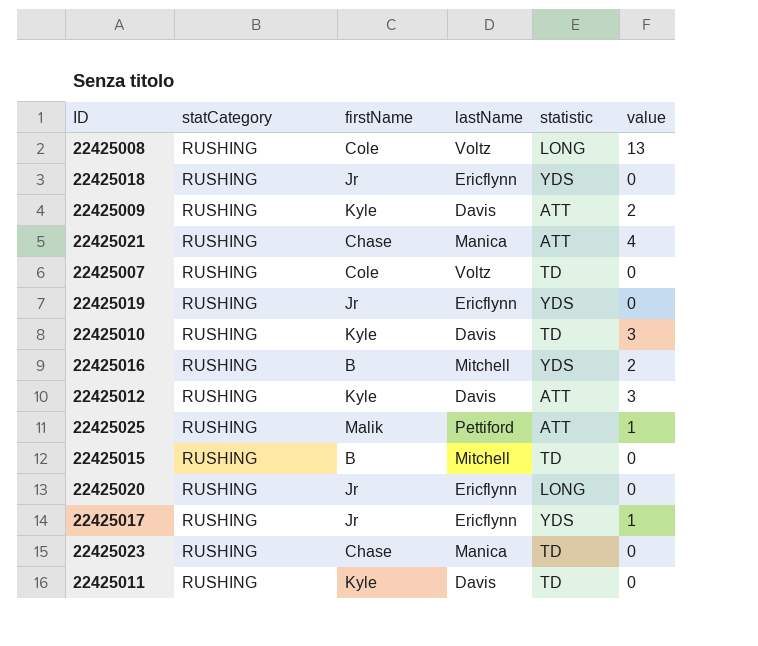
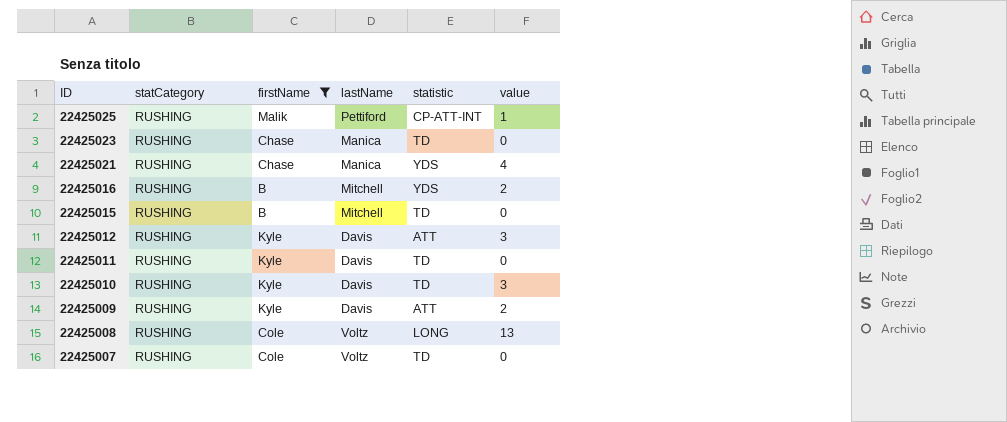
filter: none -> firstName != Jr
row order: none -> ID descending
22425025 | statistic: ATT -> CP-ATT-INT
22425021 | statistic: ATT -> YDS

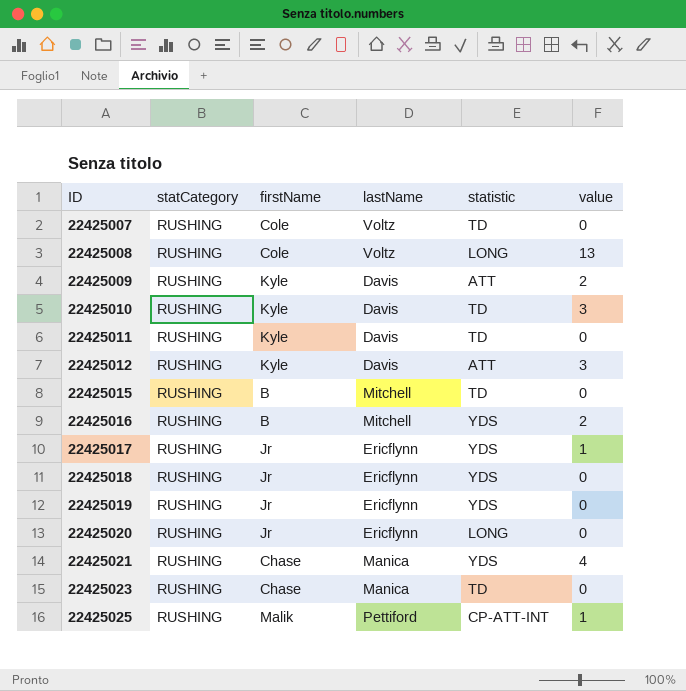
filter: firstName != Jr -> none
row order: ID descending -> ID ascending

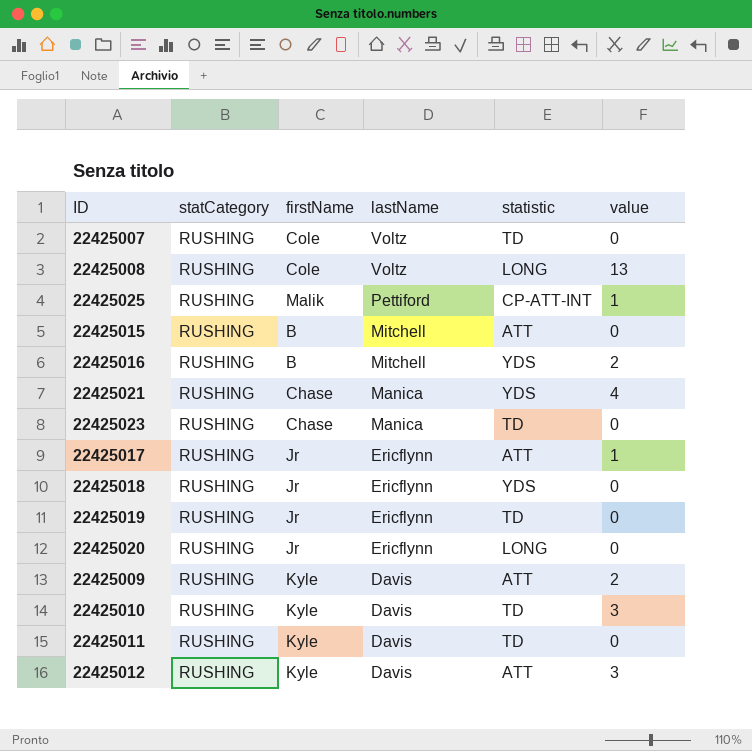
row order: ID ascending -> lastName descending
22425015 | statistic: TD -> ATT
22425017 | statistic: YDS -> ATT
22425019 | statistic: YDS -> TD

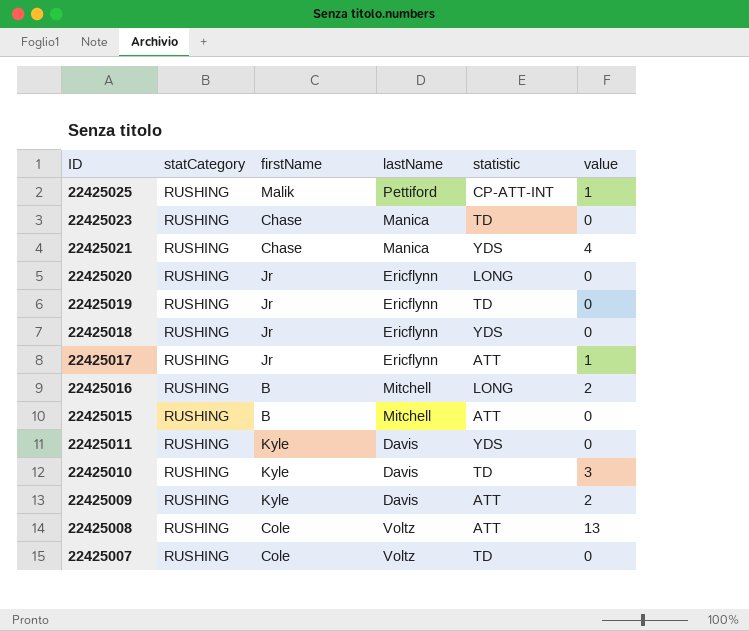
row order: lastName descending -> ID descending
row 22425012: RUSHING | Kyle | Davis | ATT | 3 -> none
22425016 | statistic: YDS -> LONG
22425011 | statistic: TD -> YDS
22425008 | statistic: LONG -> ATT

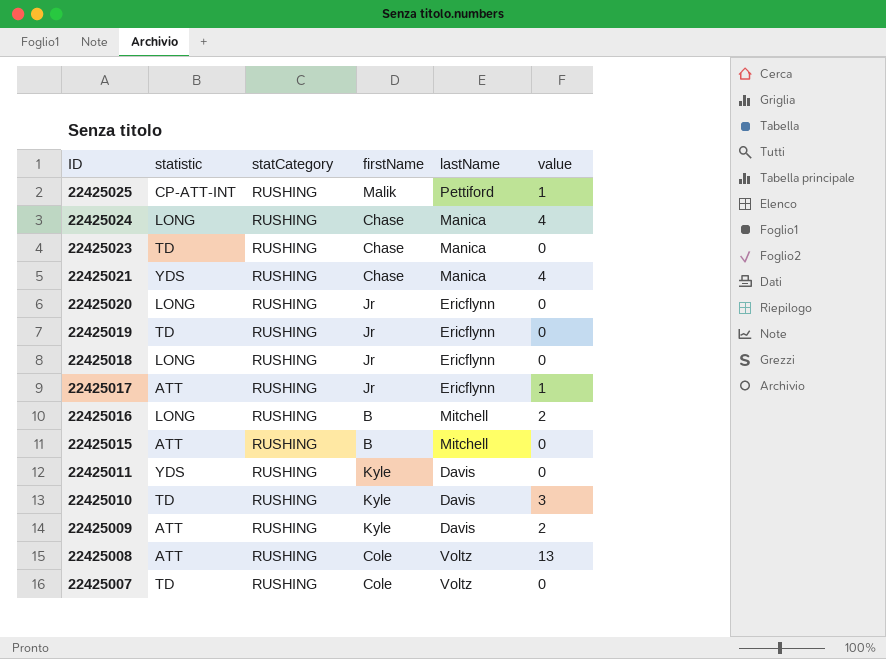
column statistic | position: 5 -> 2
row 22425024: none -> LONG | RUSHING | Chase | Manica | 4
22425018 | statistic: YDS -> LONG

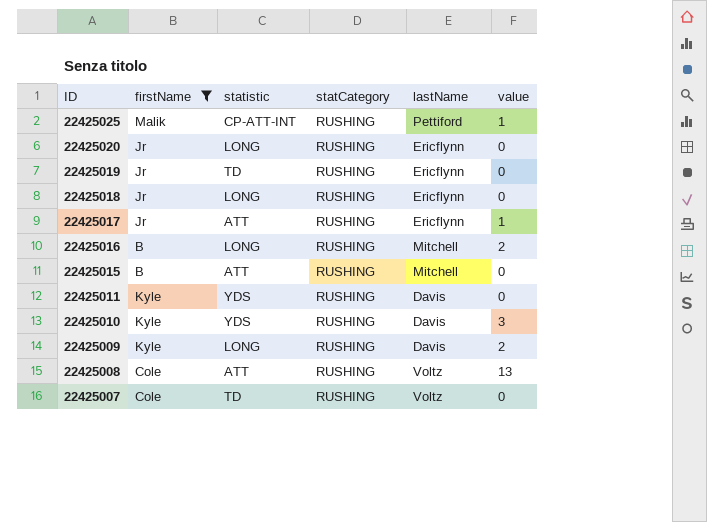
filter: none -> firstName != Chase
column firstName | position: 4 -> 2
22425010 | statistic: TD -> YDS
22425009 | statistic: ATT -> LONG

